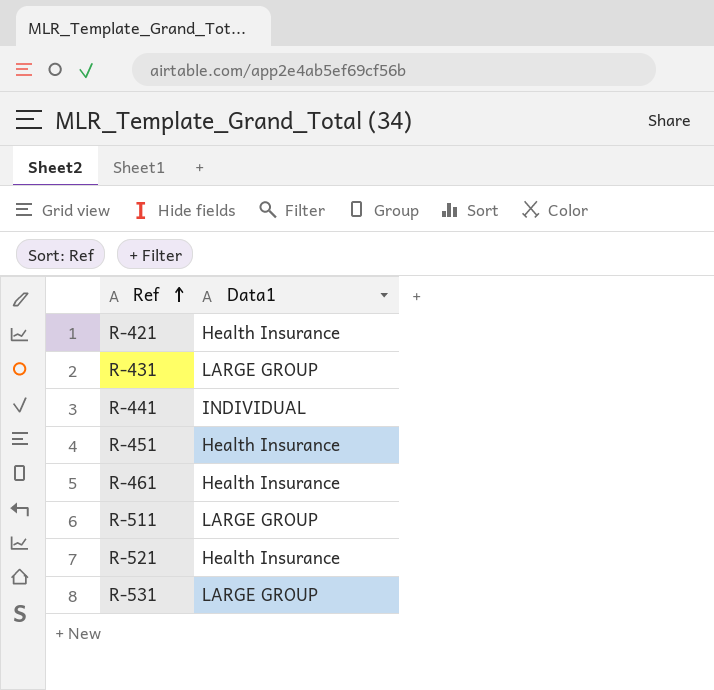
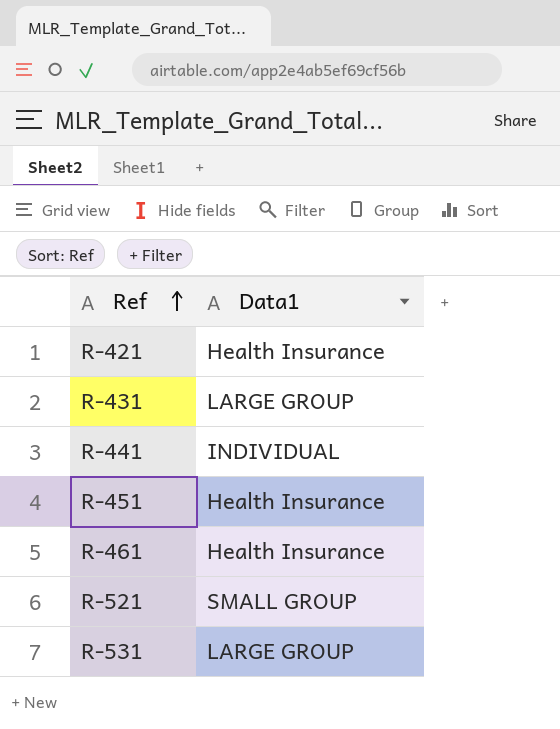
row R-511: LARGE GROUP -> none
R-521 | Data1: Health Insurance -> SMALL GROUP

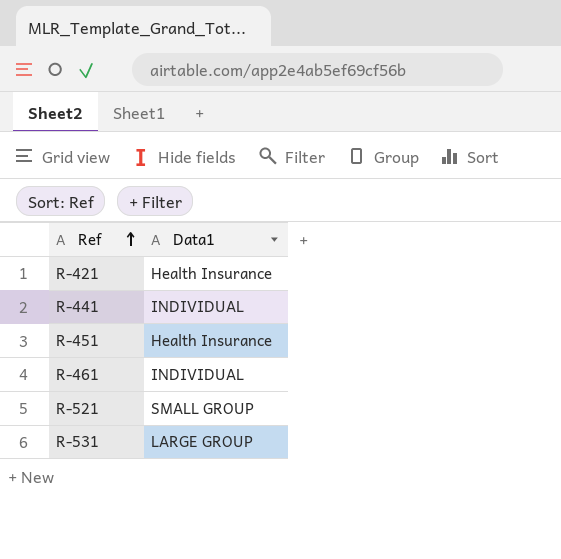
row R-431: LARGE GROUP -> none
R-461 | Data1: Health Insurance -> INDIVIDUAL

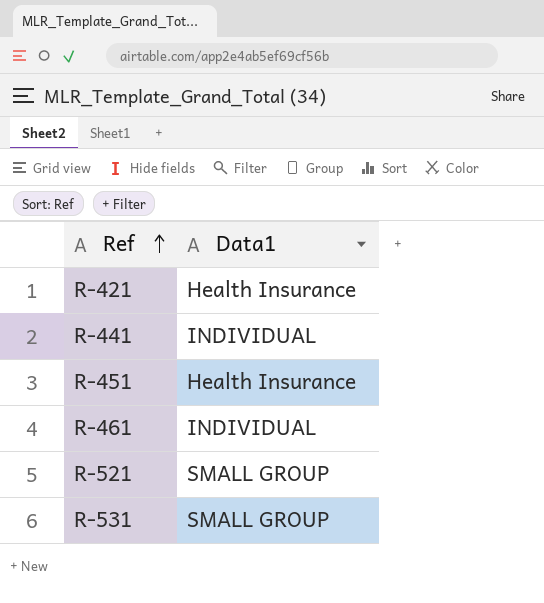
R-531 | Data1: LARGE GROUP -> SMALL GROUP

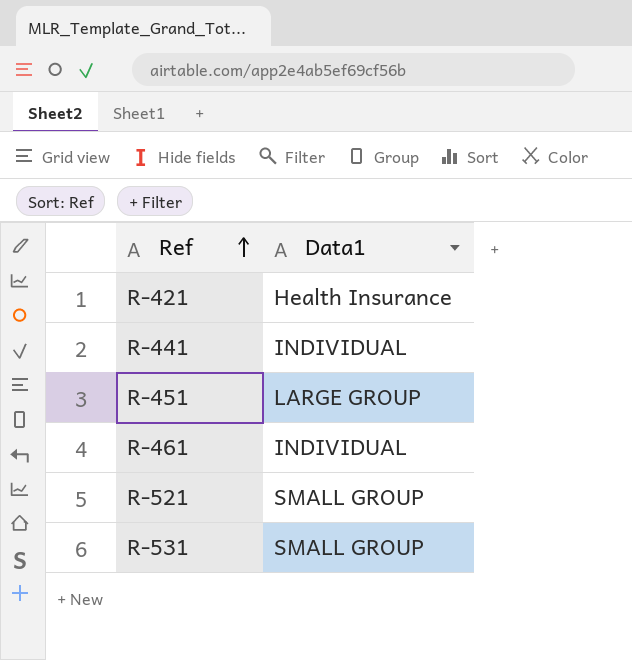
R-451 | Data1: Health Insurance -> LARGE GROUP

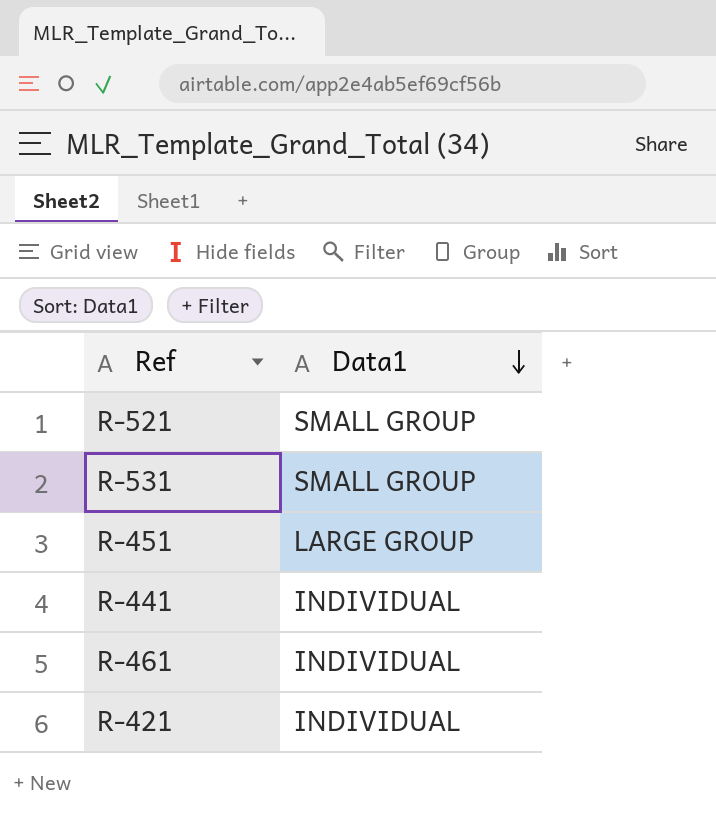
row order: Ref ascending -> Data1 descending
R-421 | Data1: Health Insurance -> INDIVIDUAL

